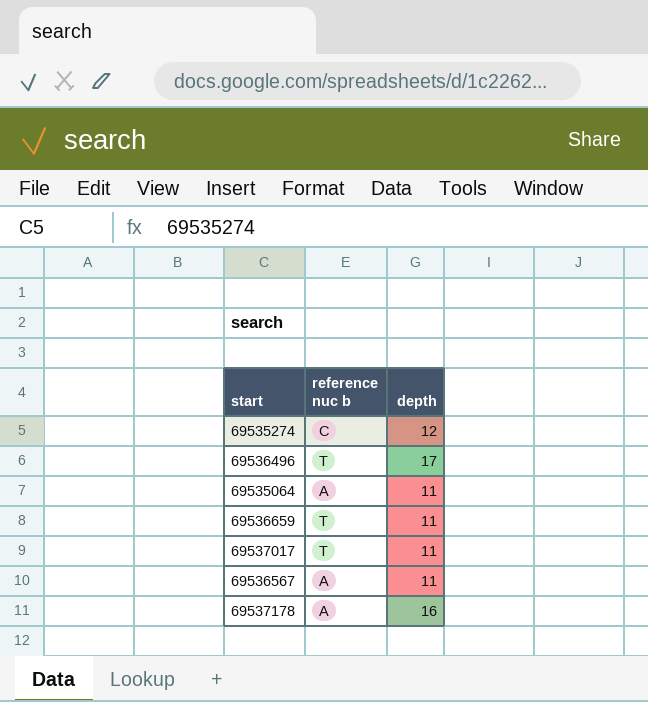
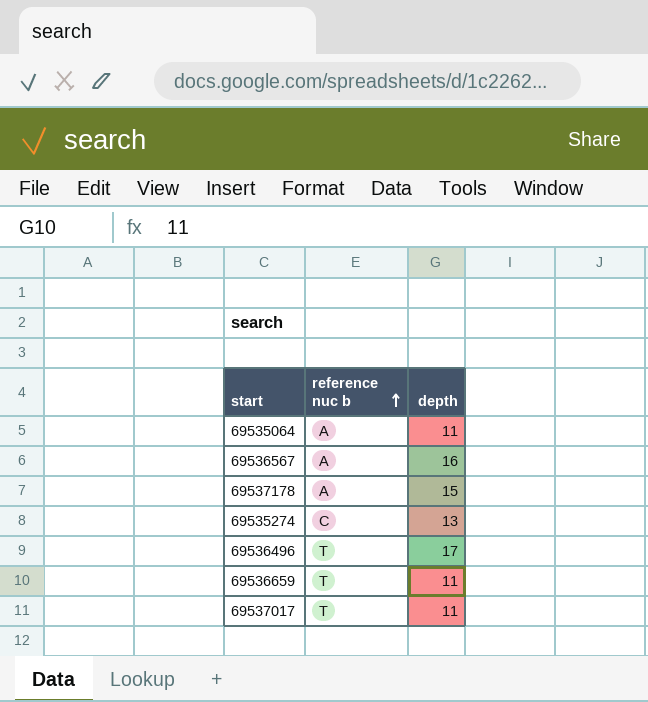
row order: none -> reference nuc b ascending
69536567 | depth: 11 -> 16
69537178 | depth: 16 -> 15
69535274 | depth: 12 -> 13

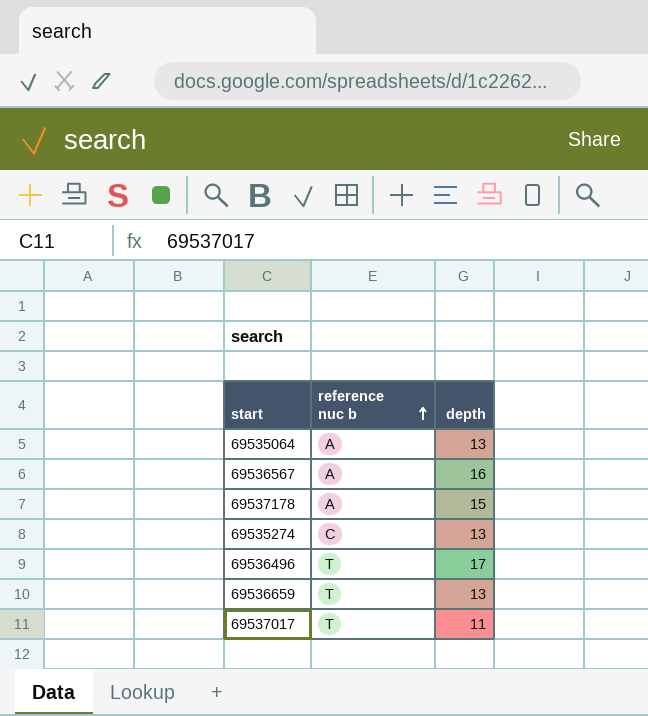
69535064 | depth: 11 -> 13
69536659 | depth: 11 -> 13

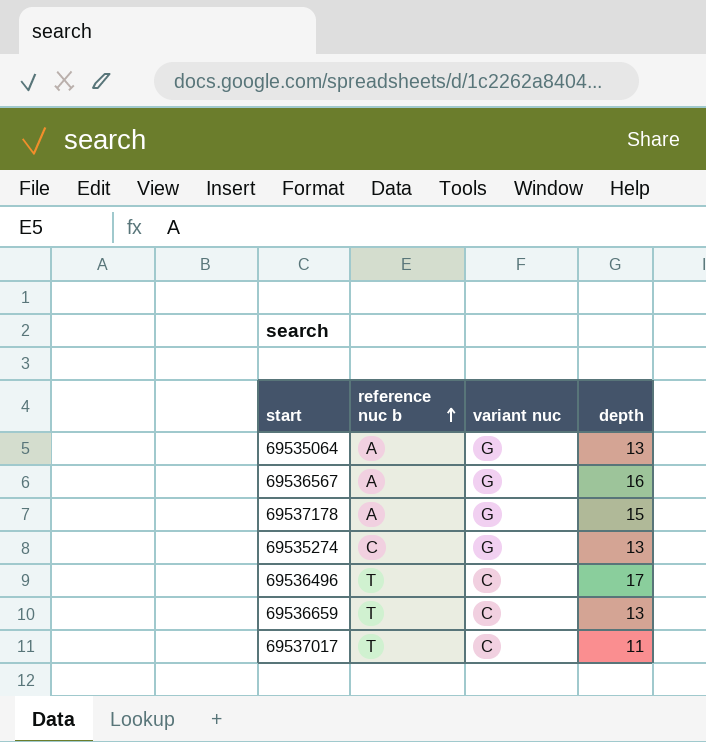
column variant nuc | position: none -> 3

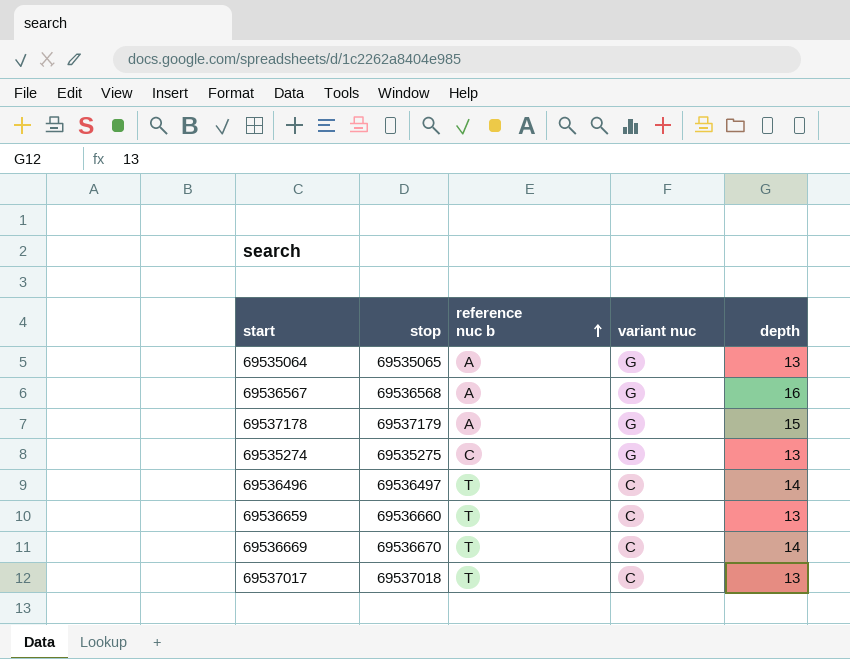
column stop | position: none -> 2
69536496 | depth: 17 -> 14
row 69536669: none -> 69536670 | T | C | 14
69537017 | depth: 11 -> 13

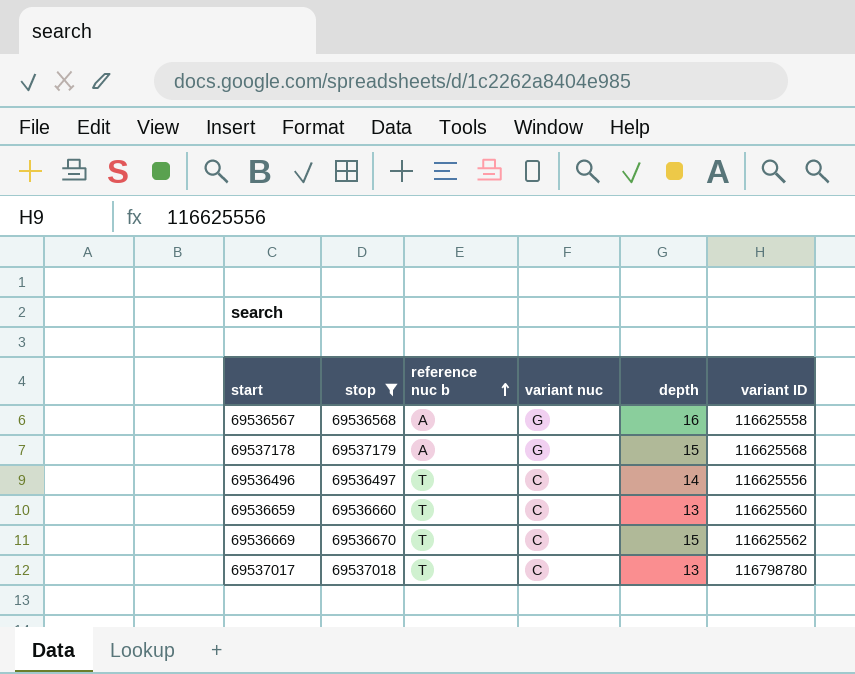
filter: none -> stop >= 69536497
column variant ID | position: none -> 6
69536669 | depth: 14 -> 15

